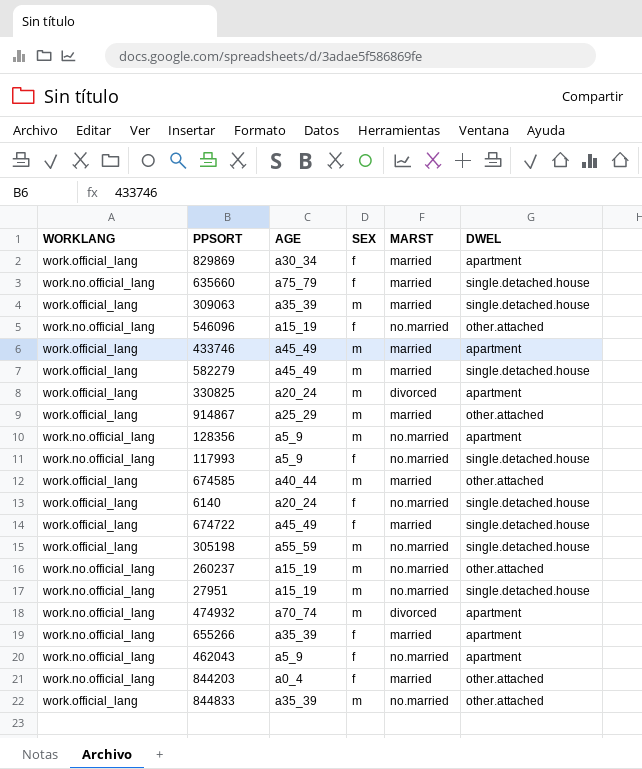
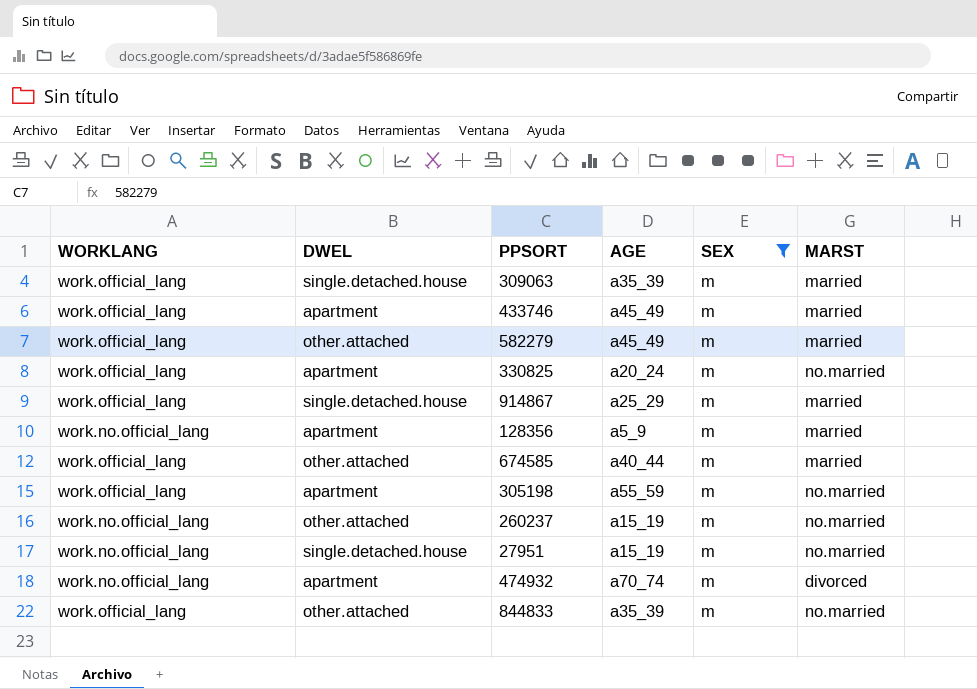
filter: none -> SEX = m
column DWEL | position: 6 -> 2
582279 | DWEL: single.detached.house -> other.attached
330825 | MARST: divorced -> no.married
914867 | DWEL: other.attached -> single.detached.house
128356 | MARST: no.married -> married
305198 | DWEL: single.detached.house -> apartment

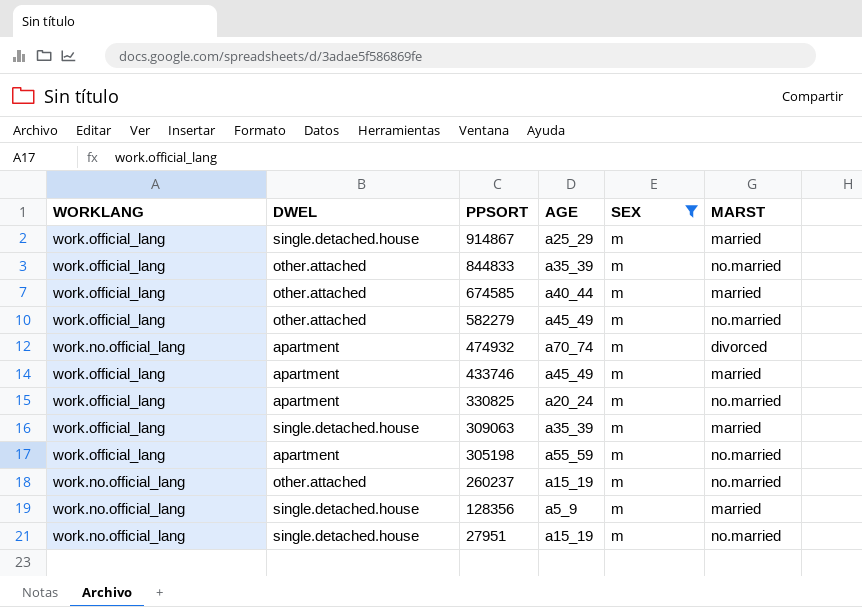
row order: none -> PPSORT descending
582279 | MARST: married -> no.married
128356 | DWEL: apartment -> single.detached.house

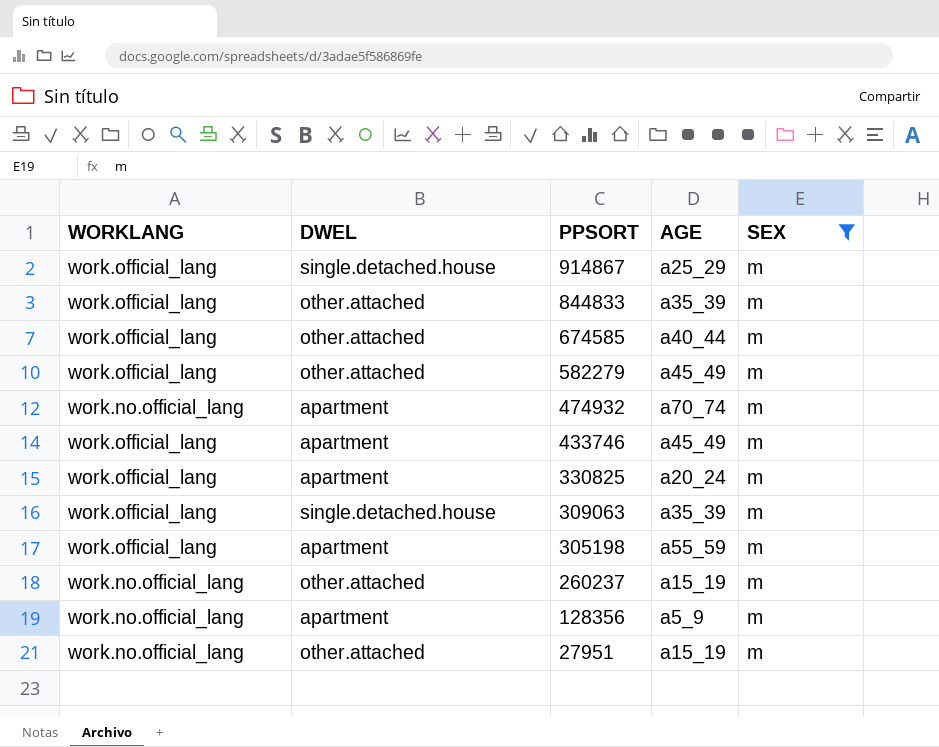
column MARST | position: 6 -> none
128356 | DWEL: single.detached.house -> apartment
27951 | DWEL: single.detached.house -> other.attached

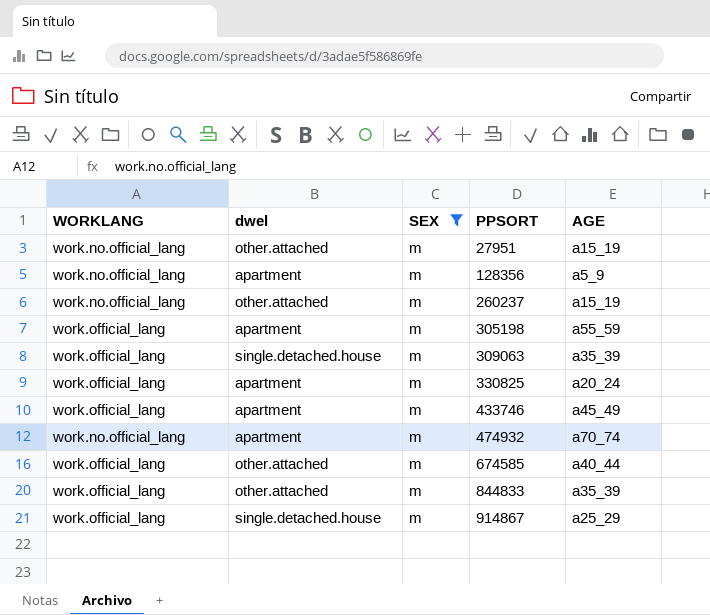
row order: PPSORT descending -> PPSORT ascending
column name: DWEL -> dwel
column SEX | position: 5 -> 3
row 582279: work.official_lang | other.attached | a45_49 | m -> none

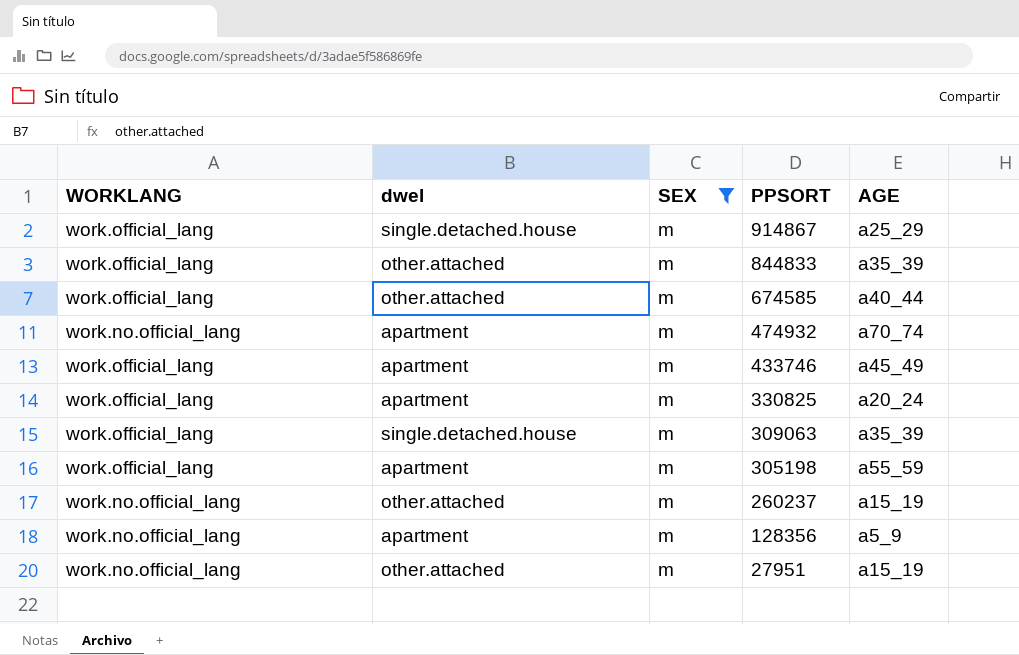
row order: PPSORT ascending -> PPSORT descending

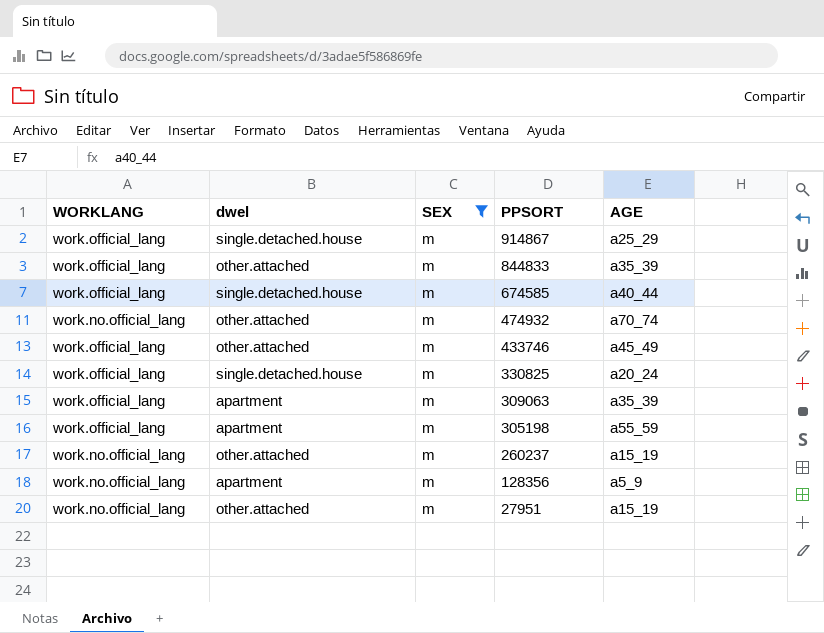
674585 | dwel: other.attached -> single.detached.house
474932 | dwel: apartment -> other.attached
433746 | dwel: apartment -> other.attached
330825 | dwel: apartment -> single.detached.house
309063 | dwel: single.detached.house -> apartment

